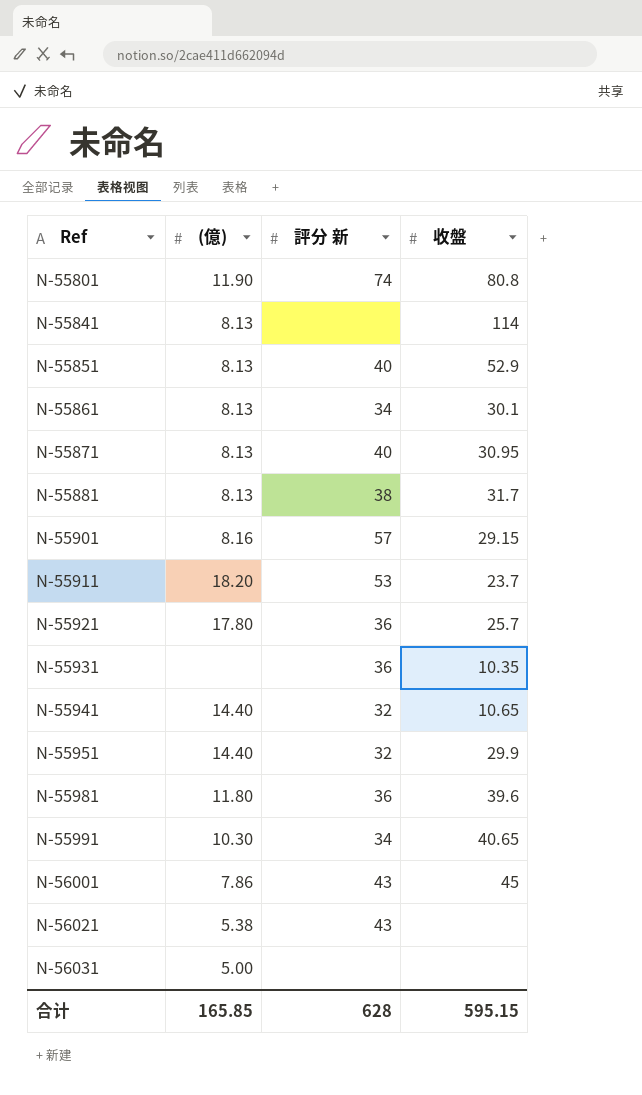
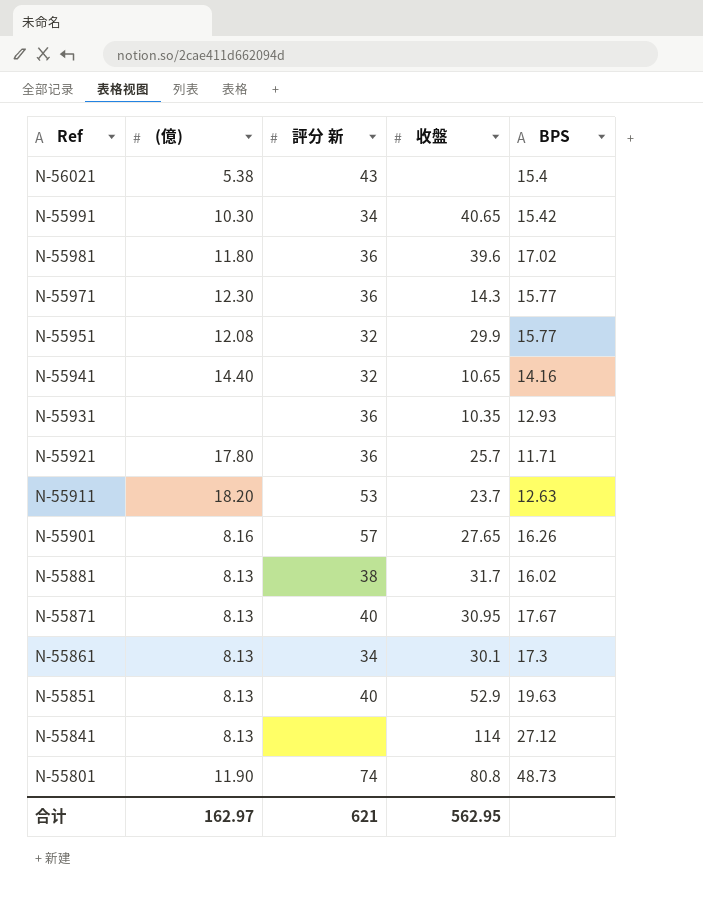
row order: Ref ascending -> Ref descending
column BPS | position: none -> 5
row N-56001: 7.86 | 43 | 45 -> none
row N-56031: 5.00 | none | none -> none
row N-55971: none -> 12.30 | 36 | 14.3 | 15.77
N-55951 | (億): 14.40 -> 12.08
N-55901 | 收盤: 29.15 -> 27.65
合计 | (億): 165.85 -> 162.97
合计 | 評分 新: 628 -> 621
合计 | 收盤: 595.15 -> 562.95

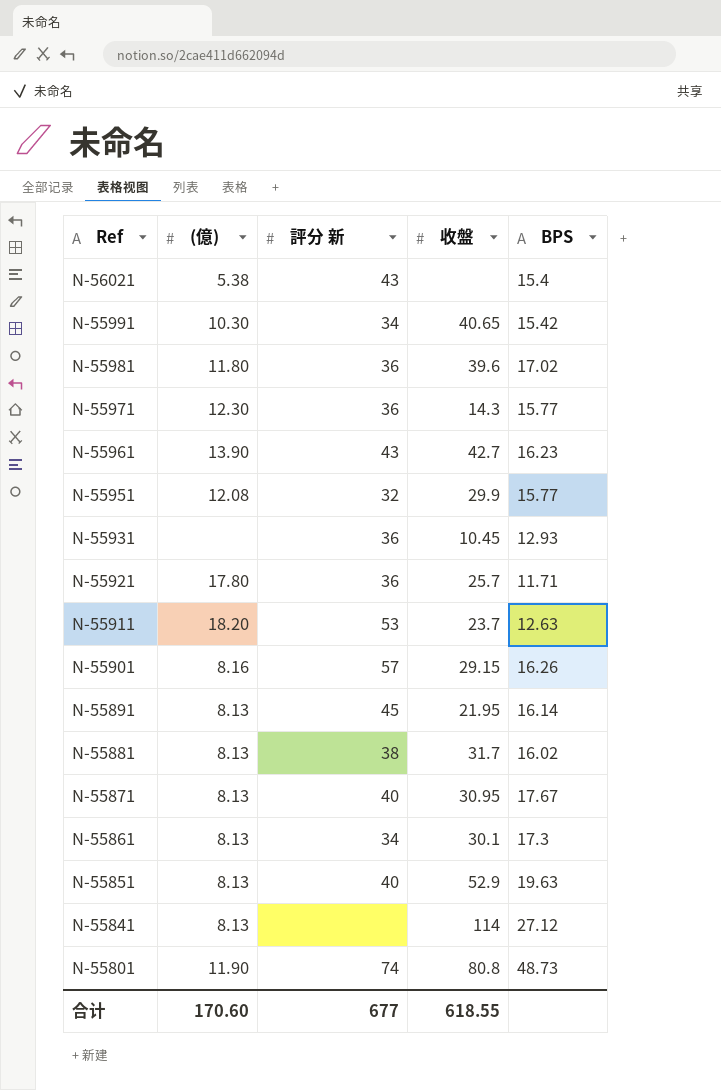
row N-55941: 14.40 | 32 | 10.65 | 14.16 -> none
row N-55961: none -> 13.90 | 43 | 42.7 | 16.23
N-55931 | 收盤: 10.35 -> 10.45
N-55901 | 收盤: 27.65 -> 29.15
row N-55891: none -> 8.13 | 45 | 21.95 | 16.14
合计 | (億): 162.97 -> 170.60
合计 | 評分 新: 621 -> 677
合计 | 收盤: 562.95 -> 618.55

